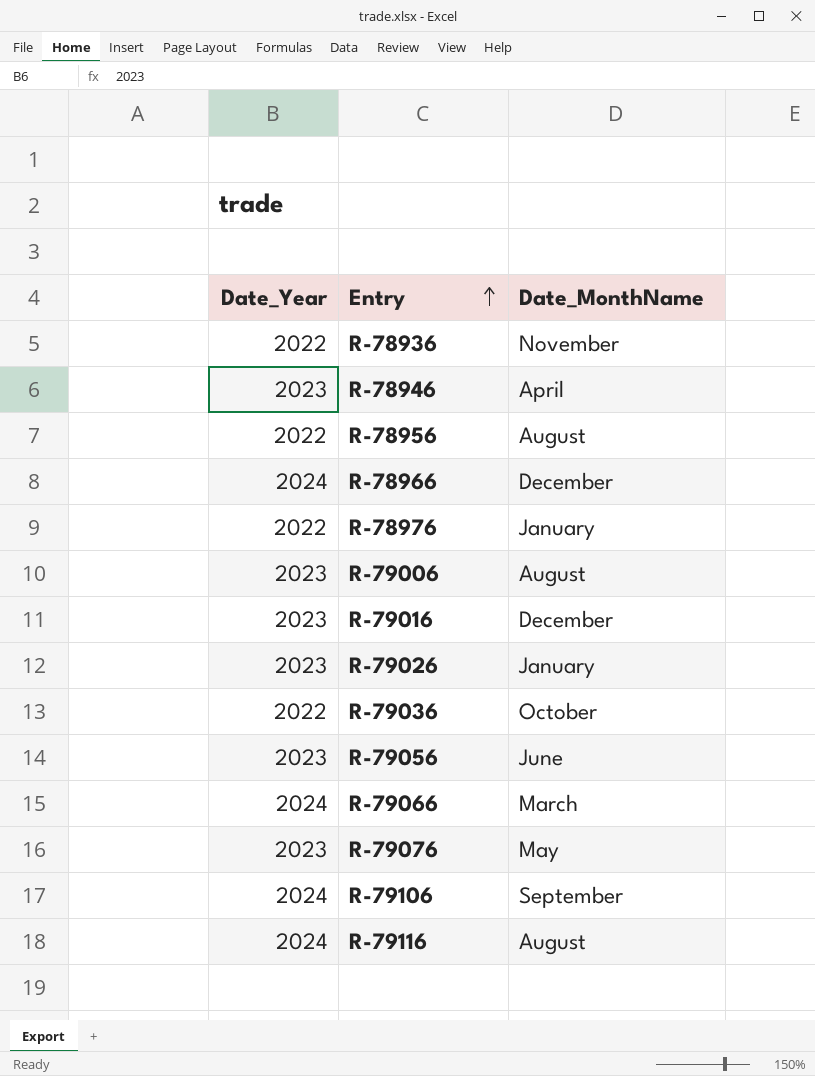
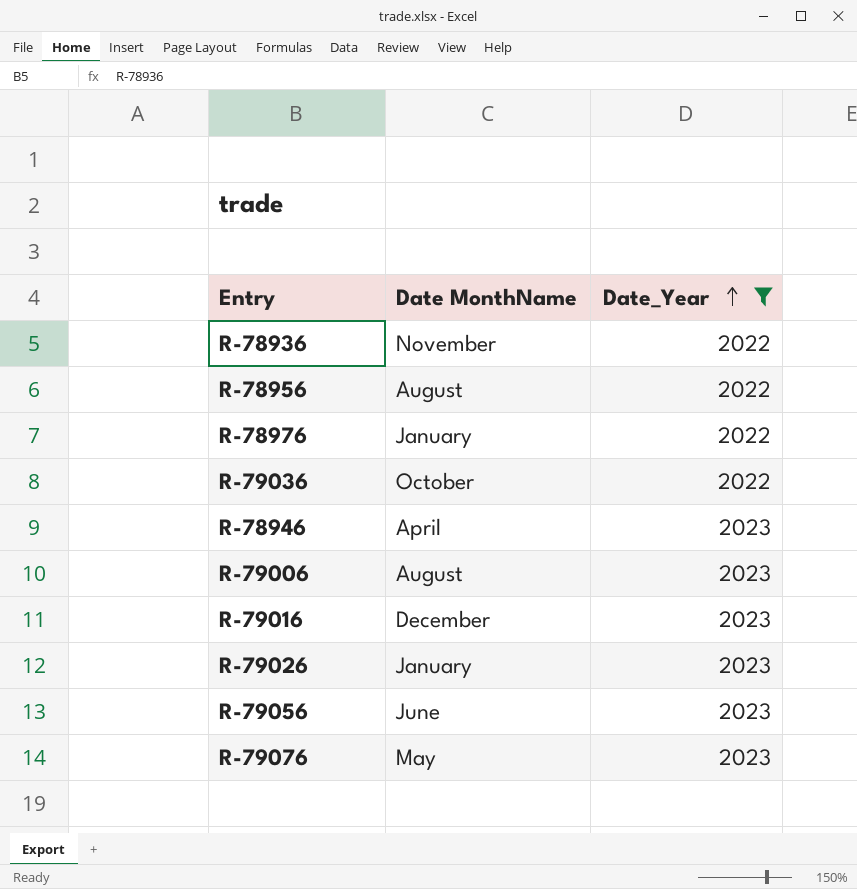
filter: none -> Date_Year != 2024
row order: Entry ascending -> Date_Year ascending
column name: Date_MonthName -> Date MonthName
column Date_Year | position: 1 -> 3

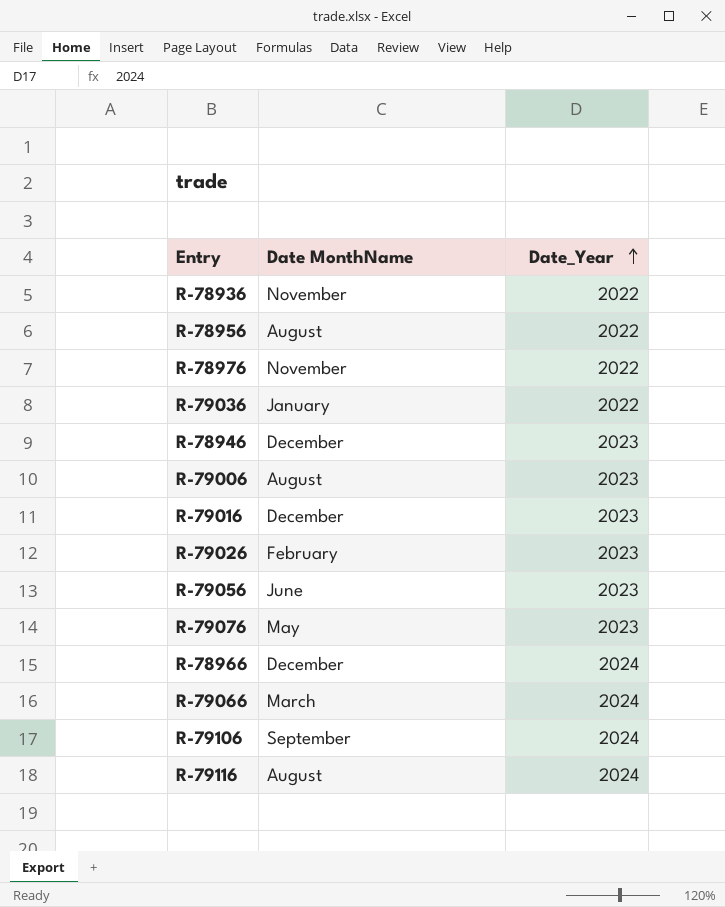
filter: Date_Year != 2024 -> none
R-78976 | Date MonthName: January -> November
R-79036 | Date MonthName: October -> January
R-78946 | Date MonthName: April -> December
R-79026 | Date MonthName: January -> February

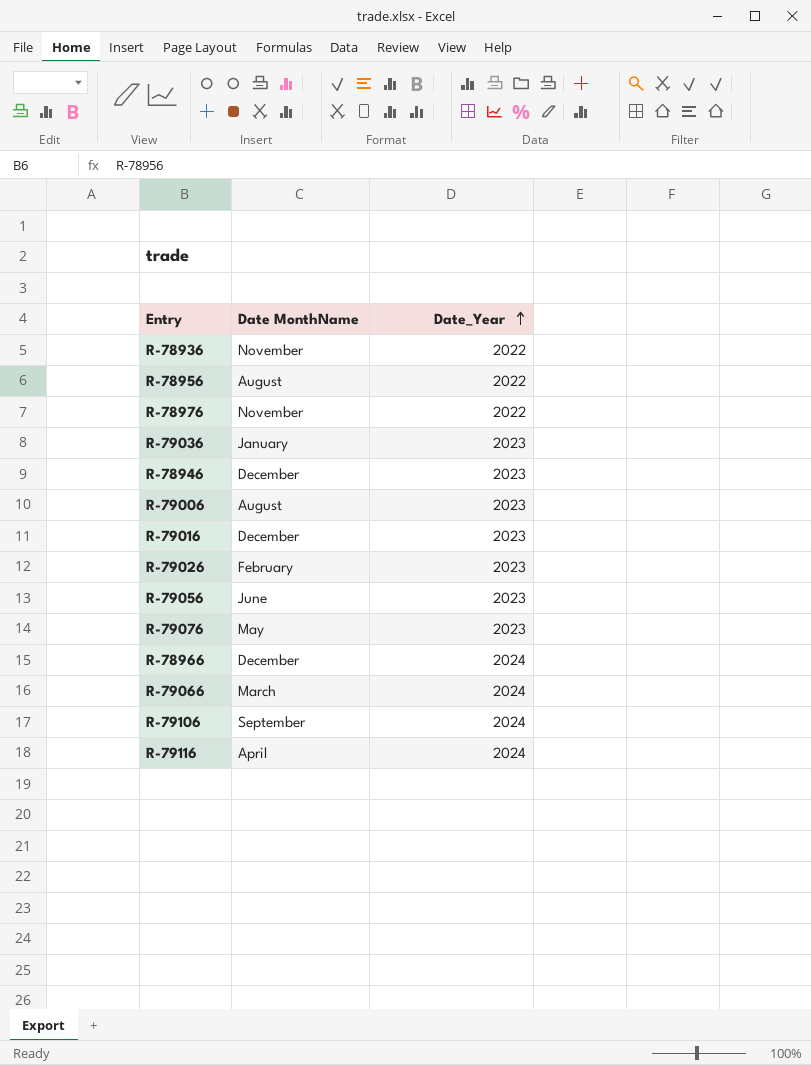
R-79036 | Date_Year: 2022 -> 2023
R-79116 | Date MonthName: August -> April

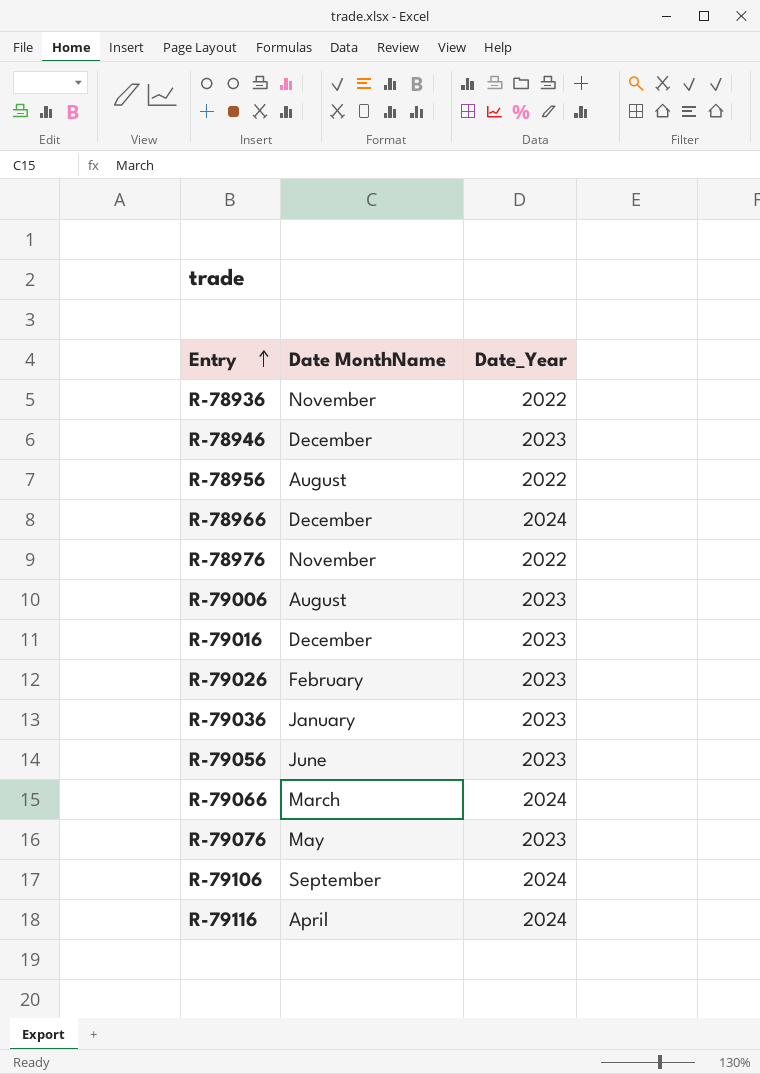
row order: Date_Year ascending -> Entry ascending

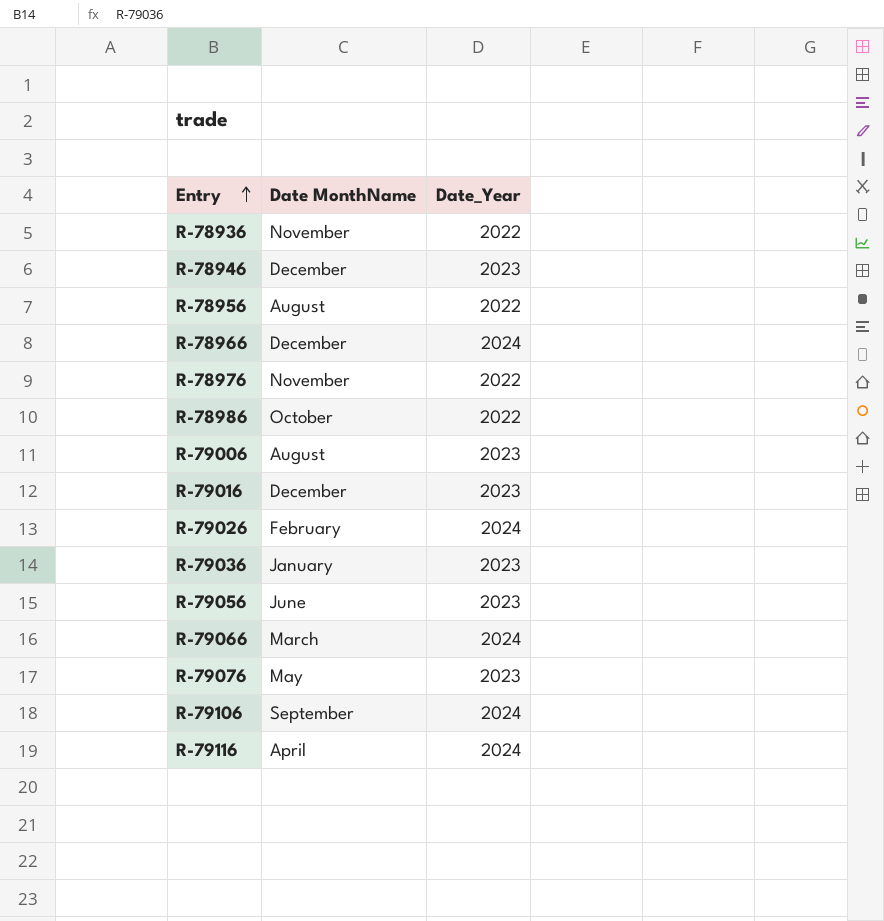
row R-78986: none -> October | 2022
R-79026 | Date_Year: 2023 -> 2024

